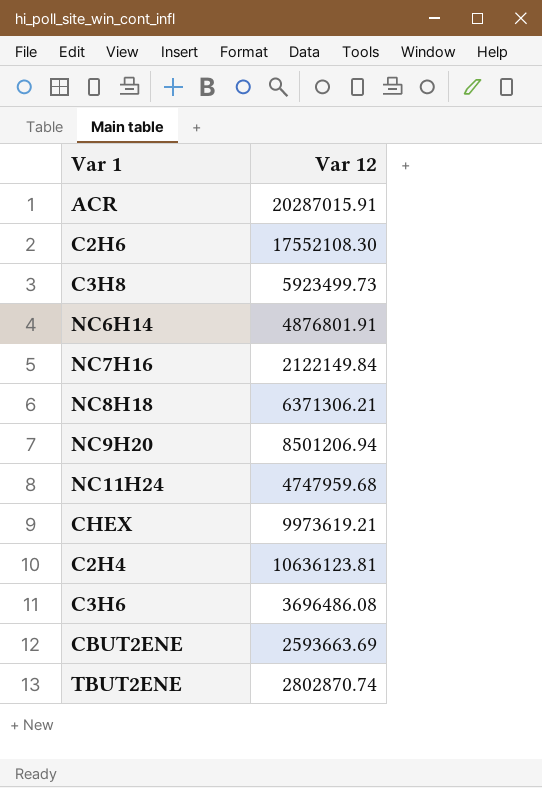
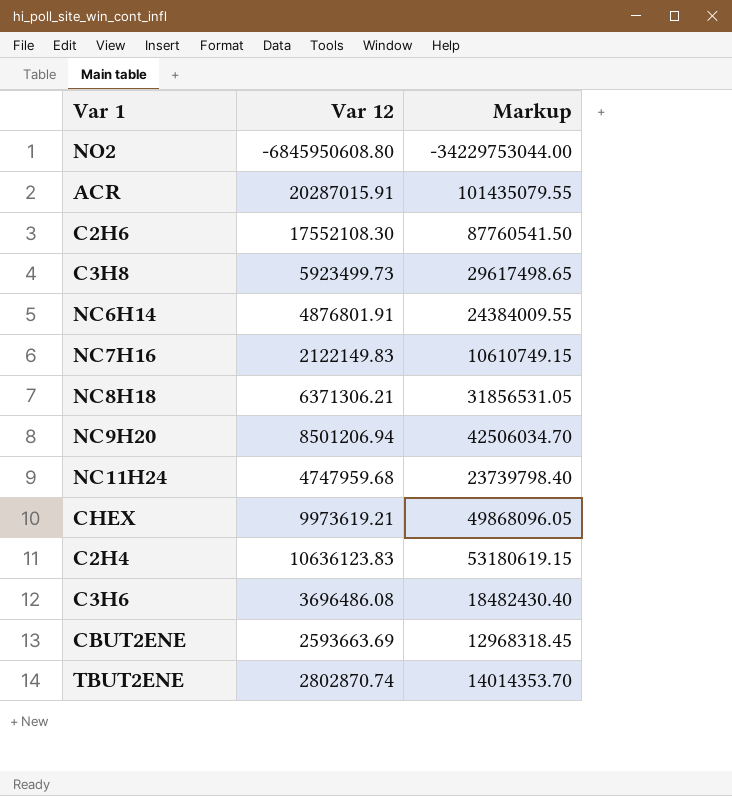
column Markup | formula: none -> [Var 12] * 5
row NO2: none -> -6845950608.80 | -34229753044.00
NC7H16 | Var 12: 2122149.84 -> 2122149.83
C2H4 | Var 12: 10636123.81 -> 10636123.83

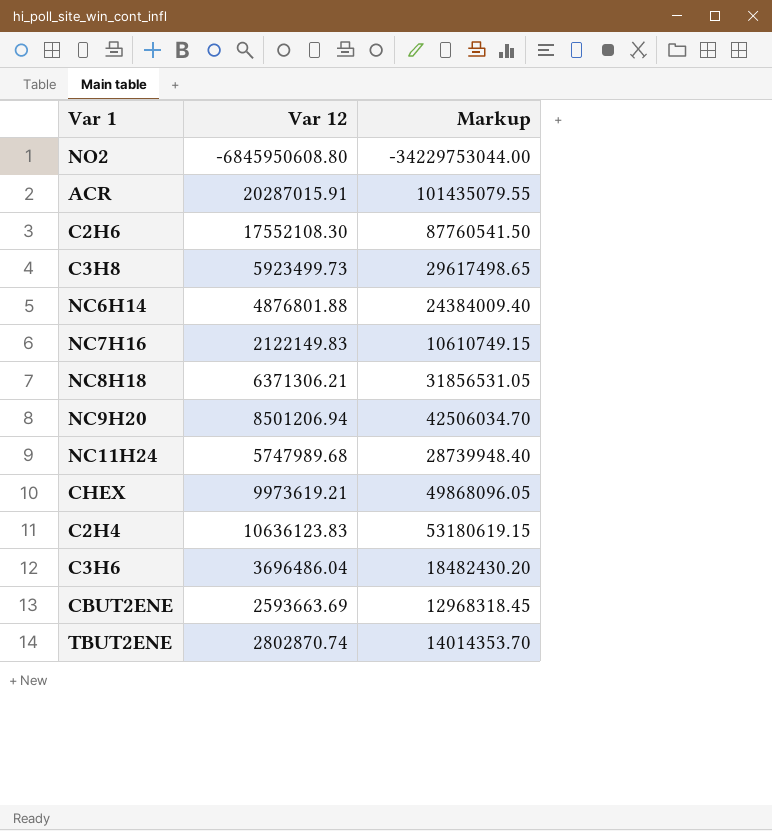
NC6H14 | Var 12: 4876801.91 -> 4876801.88
NC6H14 | Markup: 24384009.55 -> 24384009.40
NC11H24 | Var 12: 4747959.68 -> 5747989.68
NC11H24 | Markup: 23739798.40 -> 28739948.40
C3H6 | Var 12: 3696486.08 -> 3696486.04
C3H6 | Markup: 18482430.40 -> 18482430.20

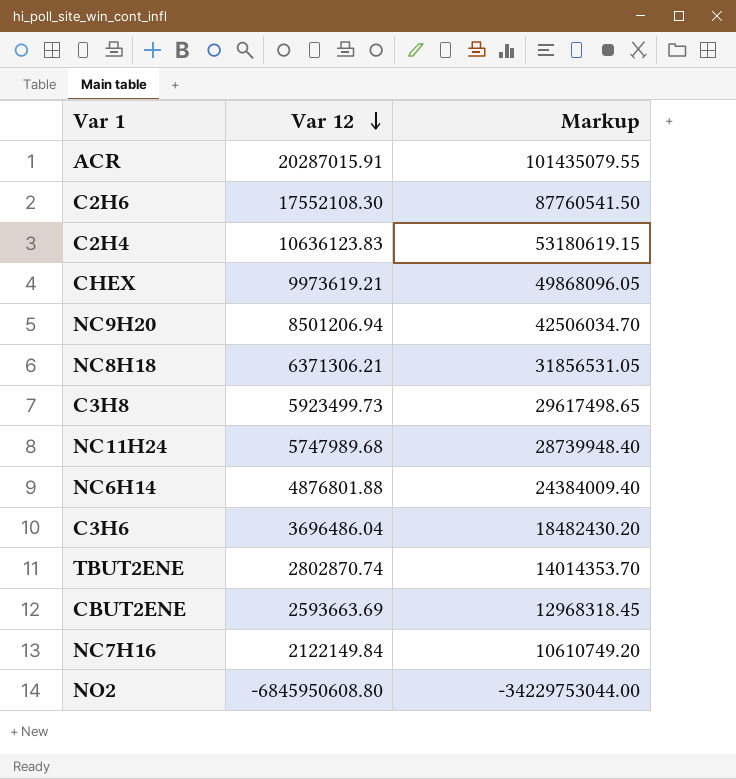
row order: none -> Var 12 descending
NC7H16 | Var 12: 2122149.83 -> 2122149.84
NC7H16 | Markup: 10610749.15 -> 10610749.20

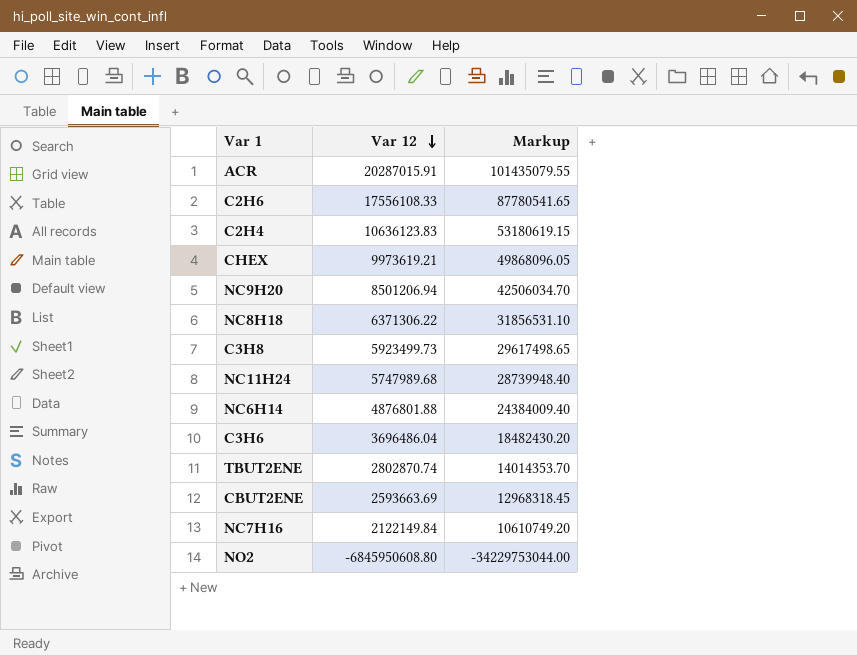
C2H6 | Var 12: 17552108.30 -> 17556108.33
C2H6 | Markup: 87760541.50 -> 87780541.65
NC8H18 | Var 12: 6371306.21 -> 6371306.22
NC8H18 | Markup: 31856531.05 -> 31856531.10

